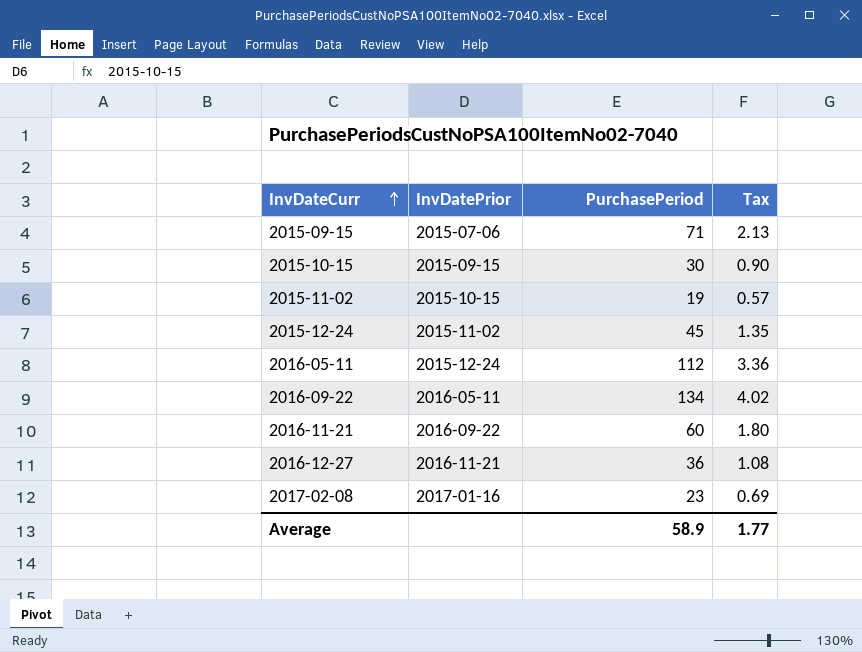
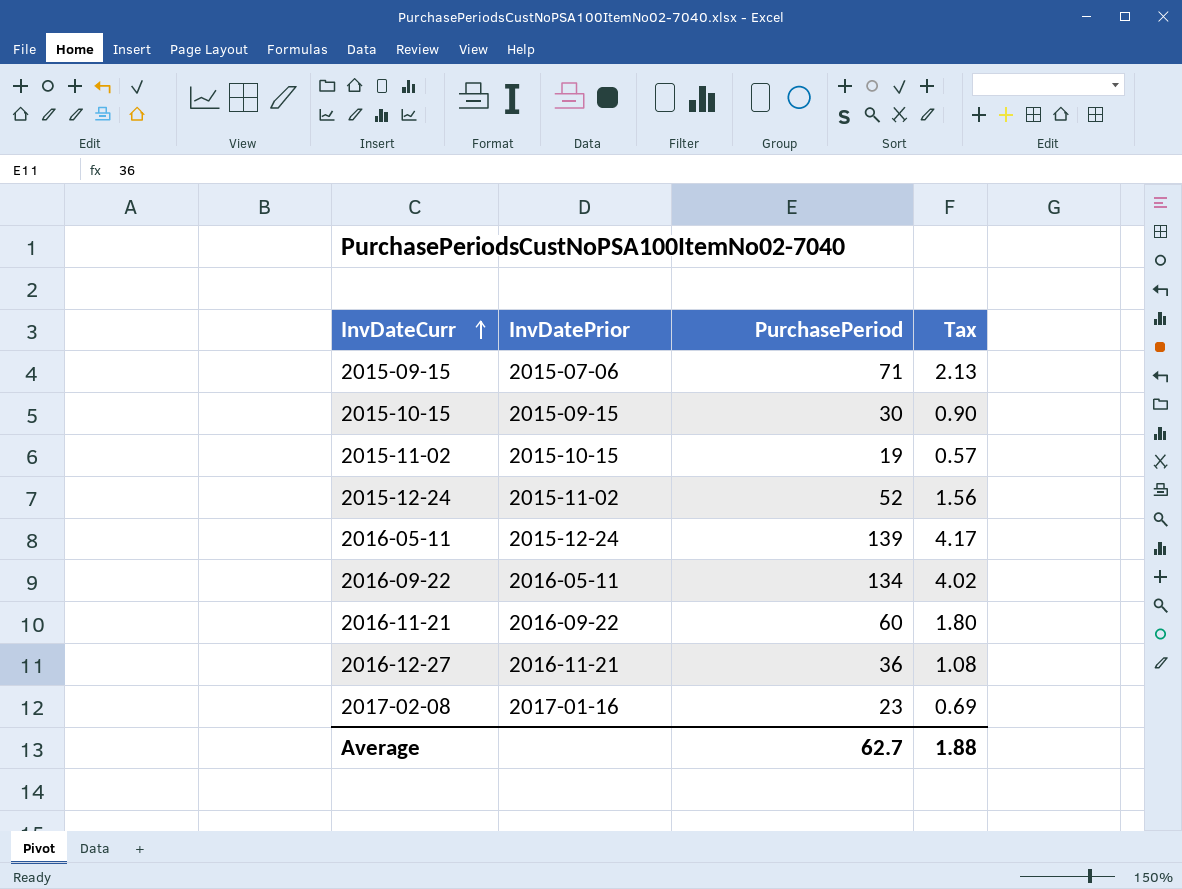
2015-12-24 | PurchasePeriod: 45 -> 52
2015-12-24 | Tax: 1.35 -> 1.56
2016-05-11 | PurchasePeriod: 112 -> 139
2016-05-11 | Tax: 3.36 -> 4.17
Average | PurchasePeriod: 58.9 -> 62.7
Average | Tax: 1.77 -> 1.88

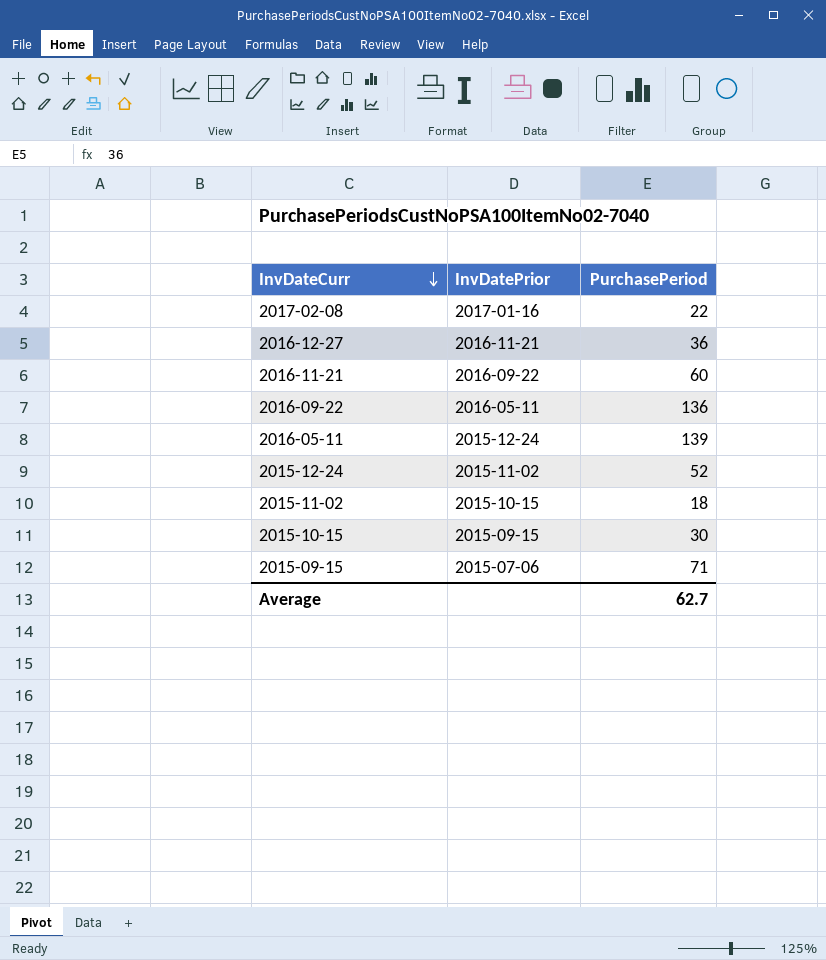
row order: InvDateCurr ascending -> InvDateCurr descending
column Tax | formula: [PurchasePeriod] * 0.03 -> none
2017-02-08 | PurchasePeriod: 23 -> 22
2016-09-22 | PurchasePeriod: 134 -> 136
2015-11-02 | PurchasePeriod: 19 -> 18

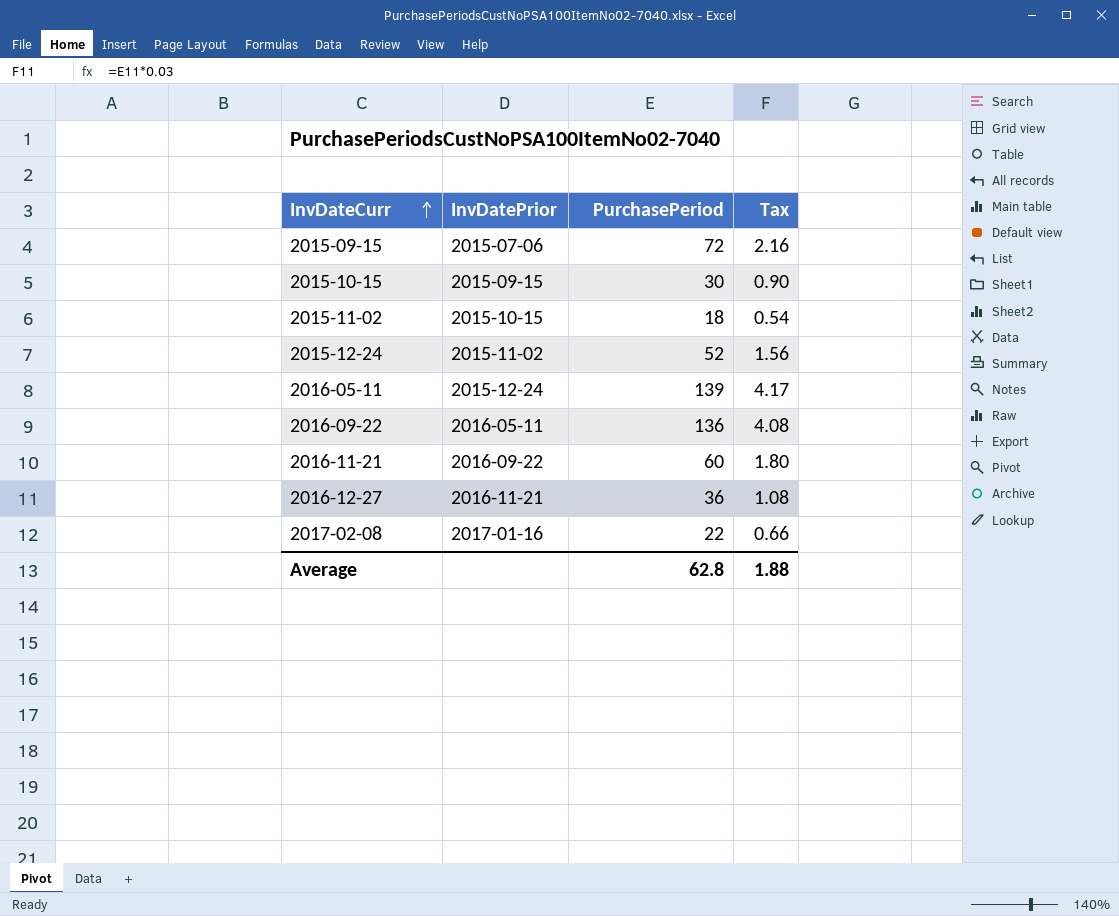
row order: InvDateCurr descending -> InvDateCurr ascending
column Tax | formula: none -> [PurchasePeriod] * 0.03
2015-09-15 | PurchasePeriod: 71 -> 72
Average | PurchasePeriod: 62.7 -> 62.8

